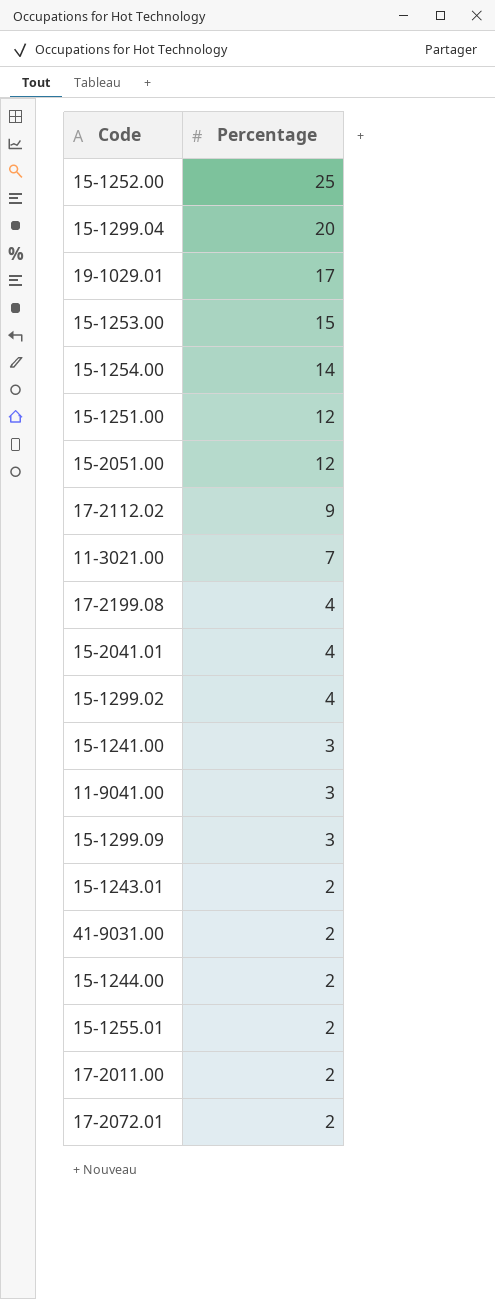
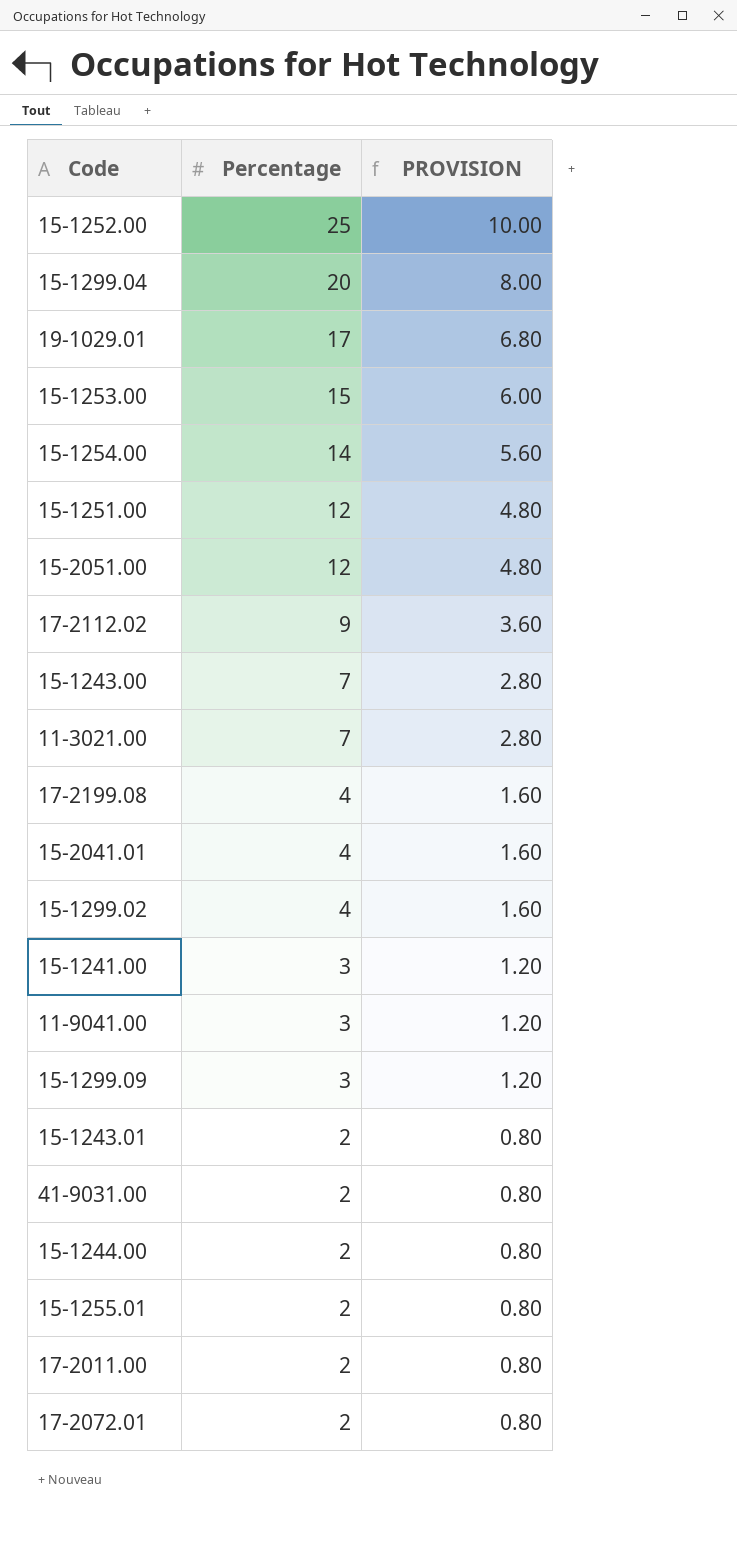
column PROVISION | formula: none -> [Percentage] * 0.4
row 15-1243.00: none -> 7 | 2.80

